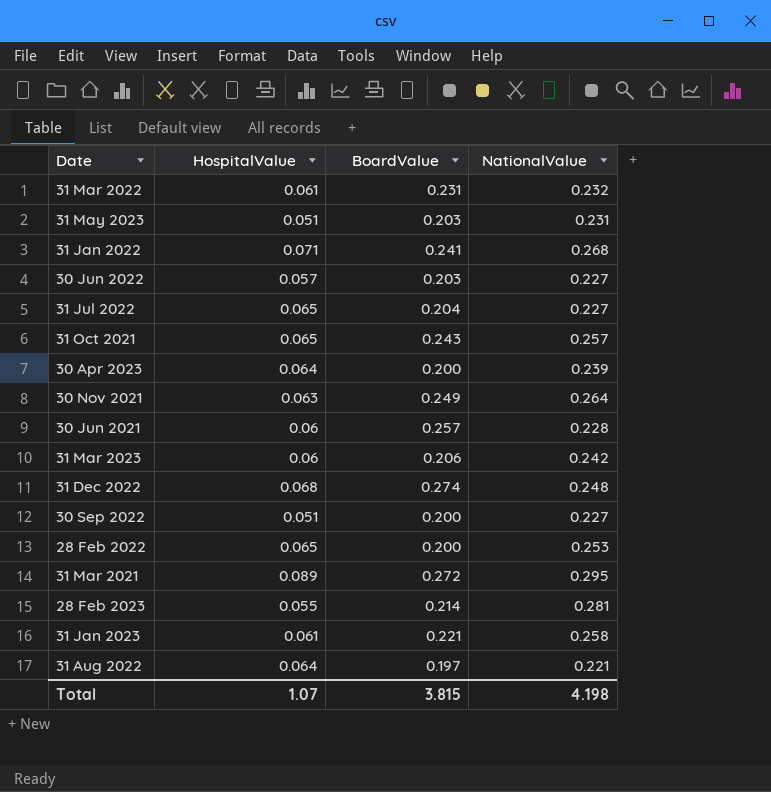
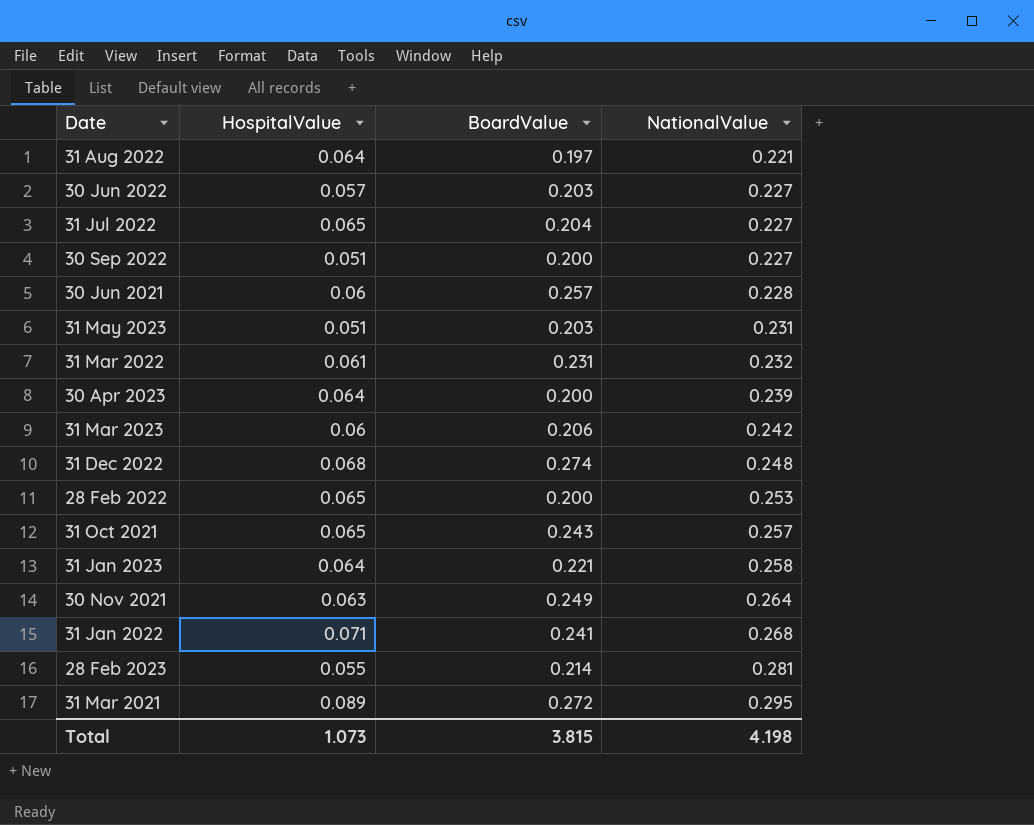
row order: none -> NationalValue ascending
31 Jan 2023 | HospitalValue: 0.061 -> 0.064
Total | HospitalValue: 1.07 -> 1.073

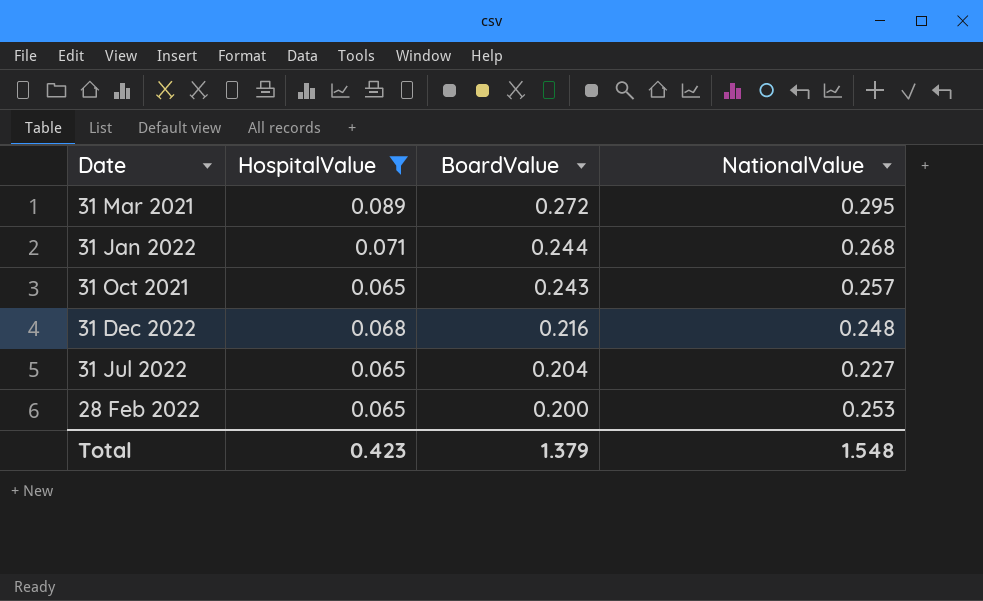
filter: none -> HospitalValue >= 0.065
row order: NationalValue ascending -> BoardValue descending
31 Jan 2022 | BoardValue: 0.241 -> 0.244
31 Dec 2022 | BoardValue: 0.274 -> 0.216
Total | HospitalValue: 1.073 -> 0.423
Total | BoardValue: 3.815 -> 1.379
Total | NationalValue: 4.198 -> 1.548

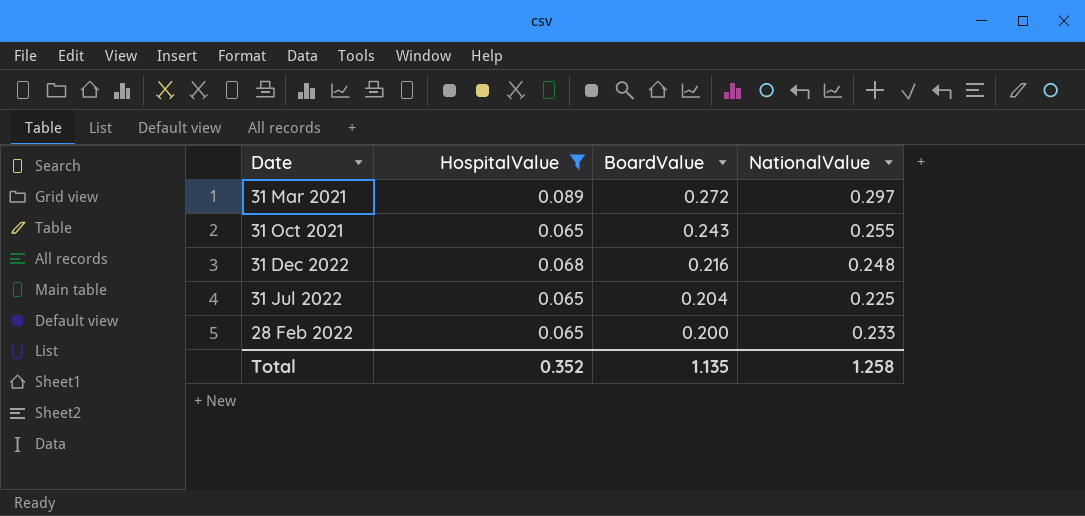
row 31 Jan 2022: 0.071 | 0.244 | 0.268 -> none
31 Mar 2021 | NationalValue: 0.295 -> 0.297
31 Oct 2021 | NationalValue: 0.257 -> 0.255
31 Jul 2022 | NationalValue: 0.227 -> 0.225
28 Feb 2022 | NationalValue: 0.253 -> 0.233
Total | HospitalValue: 0.423 -> 0.352
Total | BoardValue: 1.379 -> 1.135
Total | NationalValue: 1.548 -> 1.258

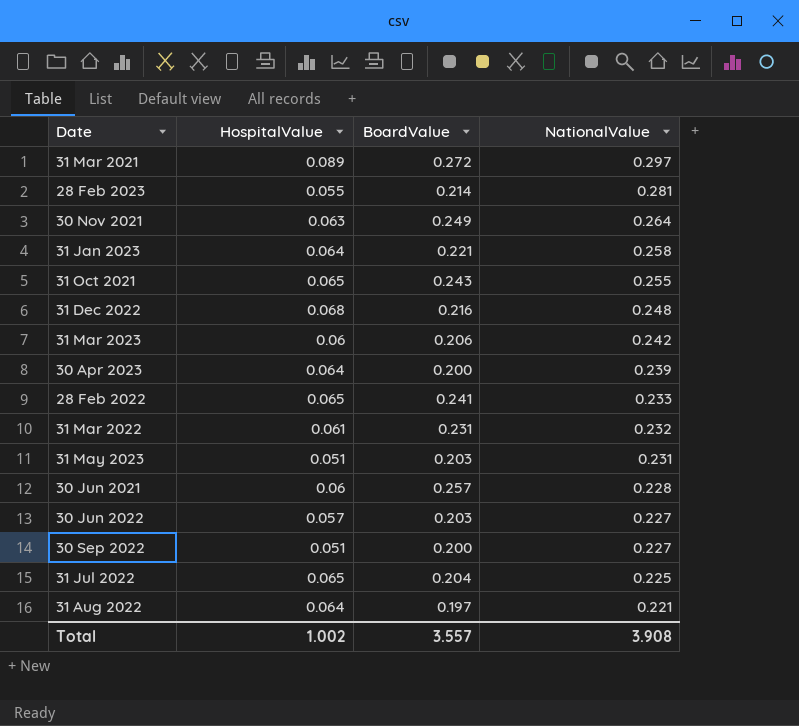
filter: HospitalValue >= 0.065 -> none
row order: BoardValue descending -> NationalValue descending
28 Feb 2022 | BoardValue: 0.200 -> 0.241
Total | HospitalValue: 0.352 -> 1.002
Total | BoardValue: 1.135 -> 3.557
Total | NationalValue: 1.258 -> 3.908

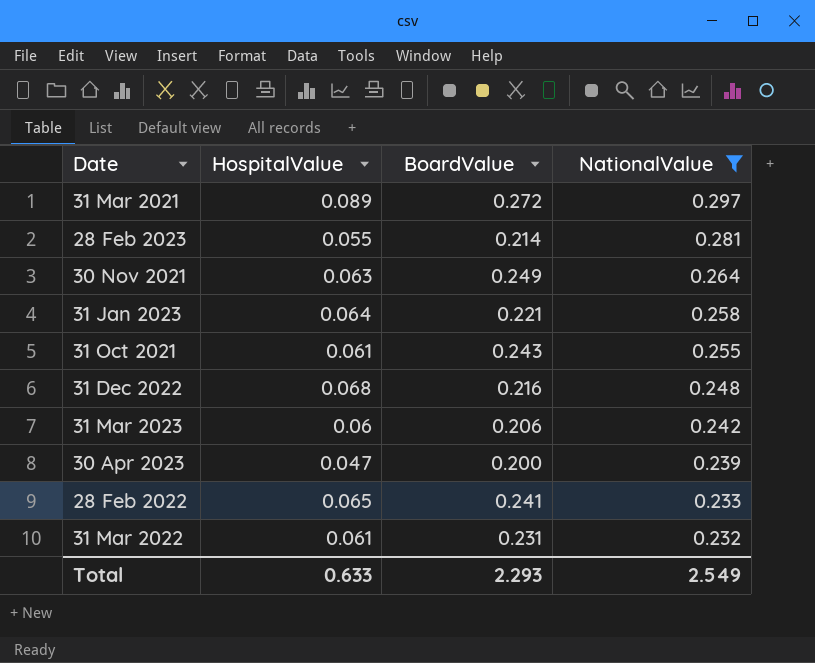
filter: none -> NationalValue >= 0.232
31 Oct 2021 | HospitalValue: 0.065 -> 0.061
30 Apr 2023 | HospitalValue: 0.064 -> 0.047
Total | HospitalValue: 1.002 -> 0.633
Total | BoardValue: 3.557 -> 2.293
Total | NationalValue: 3.908 -> 2.549

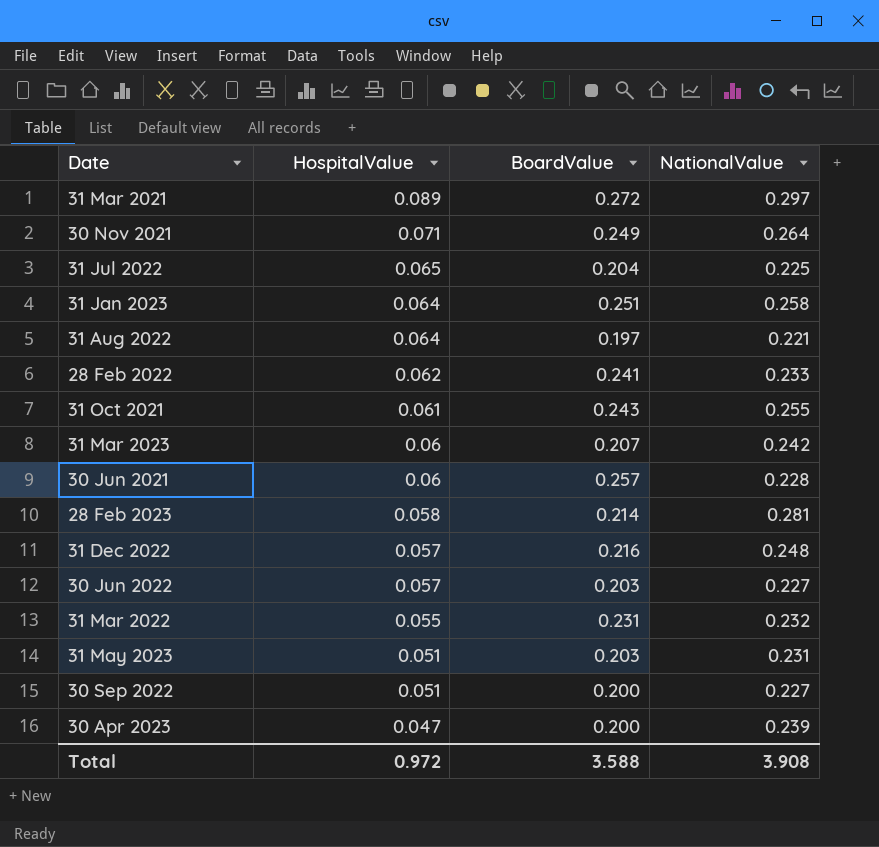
filter: NationalValue >= 0.232 -> none
row order: NationalValue descending -> HospitalValue descending
30 Nov 2021 | HospitalValue: 0.063 -> 0.071
31 Jan 2023 | BoardValue: 0.221 -> 0.251
28 Feb 2022 | HospitalValue: 0.065 -> 0.062
31 Mar 2023 | BoardValue: 0.206 -> 0.207
28 Feb 2023 | HospitalValue: 0.055 -> 0.058
31 Dec 2022 | HospitalValue: 0.068 -> 0.057
31 Mar 2022 | HospitalValue: 0.061 -> 0.055
Total | HospitalValue: 0.633 -> 0.972
Total | BoardValue: 2.293 -> 3.588
Total | NationalValue: 2.549 -> 3.908

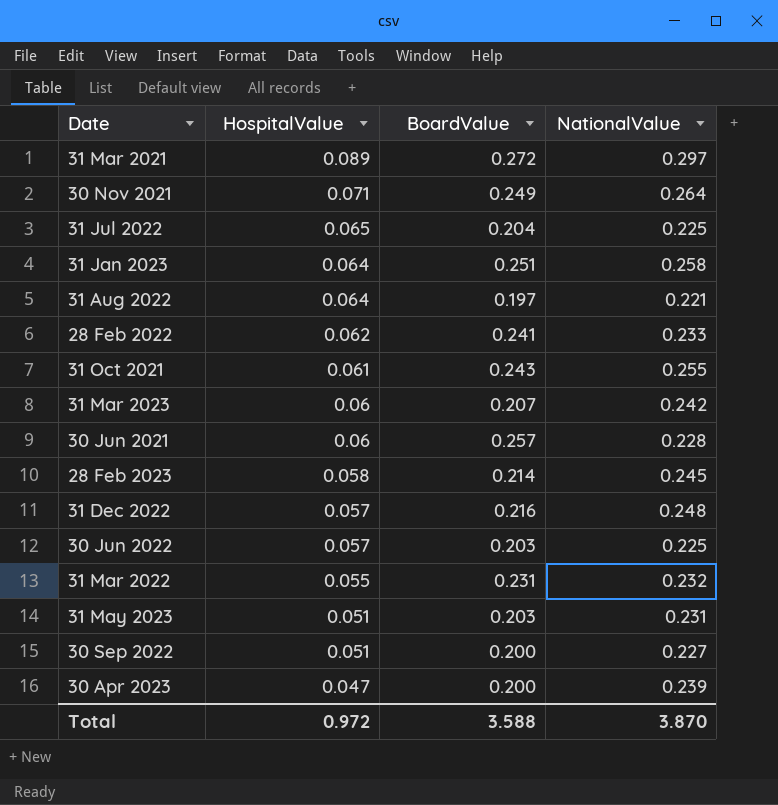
28 Feb 2023 | NationalValue: 0.281 -> 0.245
30 Jun 2022 | NationalValue: 0.227 -> 0.225
Total | NationalValue: 3.908 -> 3.870

